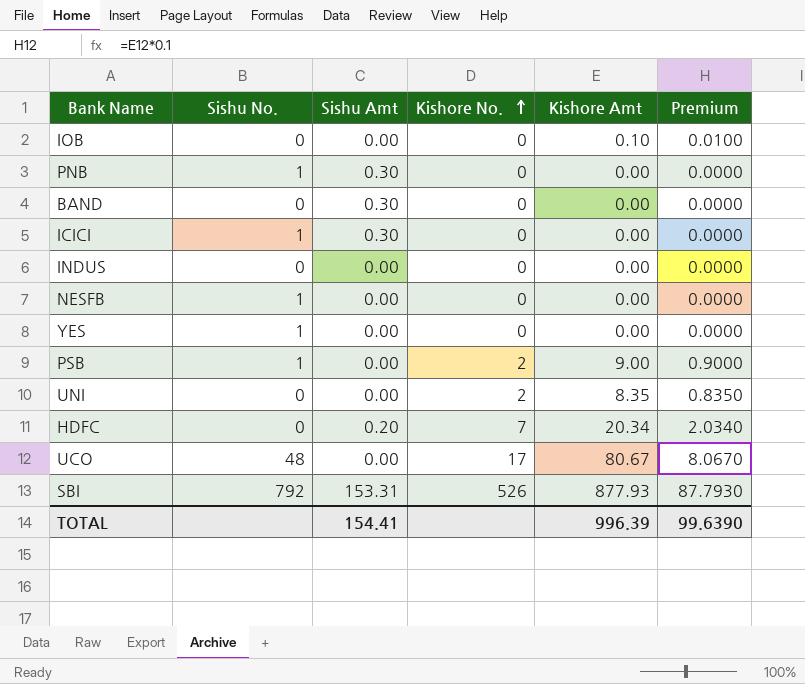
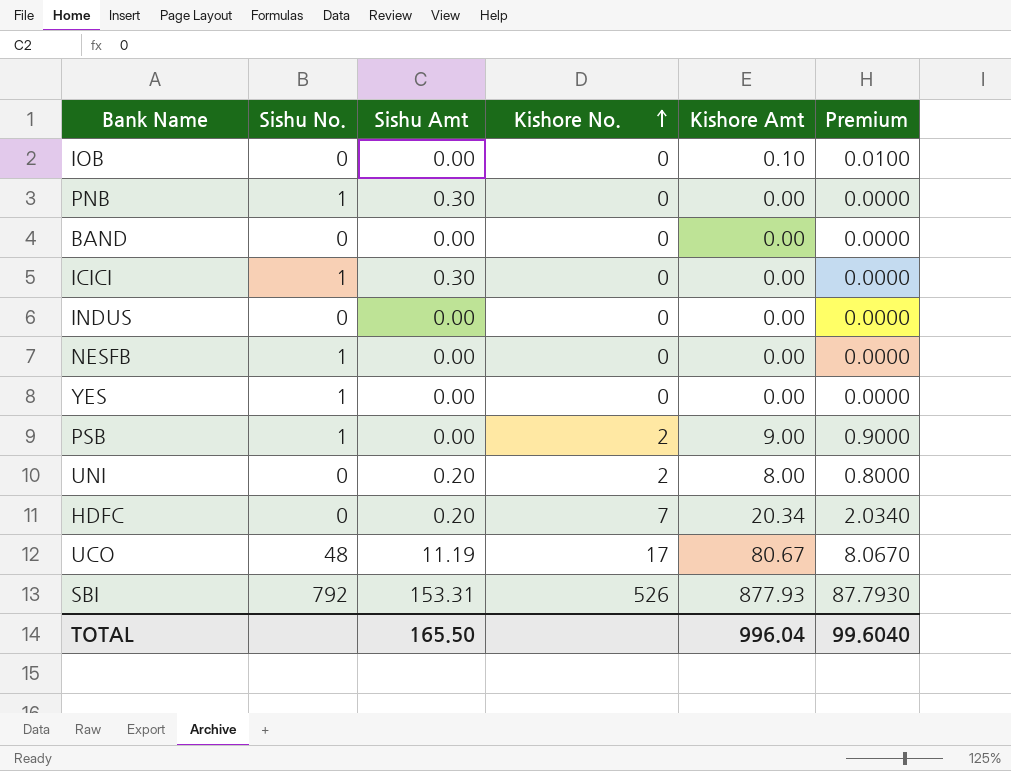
BAND | Sishu Amt: 0.30 -> 0.00
UNI | Sishu Amt: 0.00 -> 0.20
UNI | Kishore Amt: 8.35 -> 8.00
UNI | Premium: 0.8350 -> 0.8000
UCO | Sishu Amt: 0.00 -> 11.19
TOTAL | Sishu Amt: 154.41 -> 165.50
TOTAL | Kishore Amt: 996.39 -> 996.04
TOTAL | Premium: 99.6390 -> 99.6040

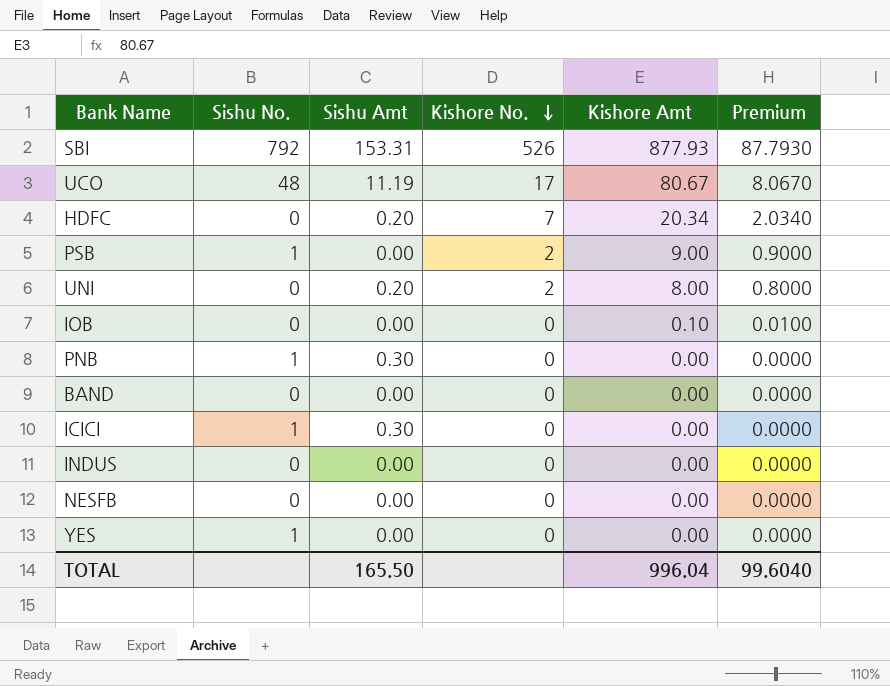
row order: Kishore No. ascending -> Kishore No. descending
NESFB | Sishu No.: 1 -> 0

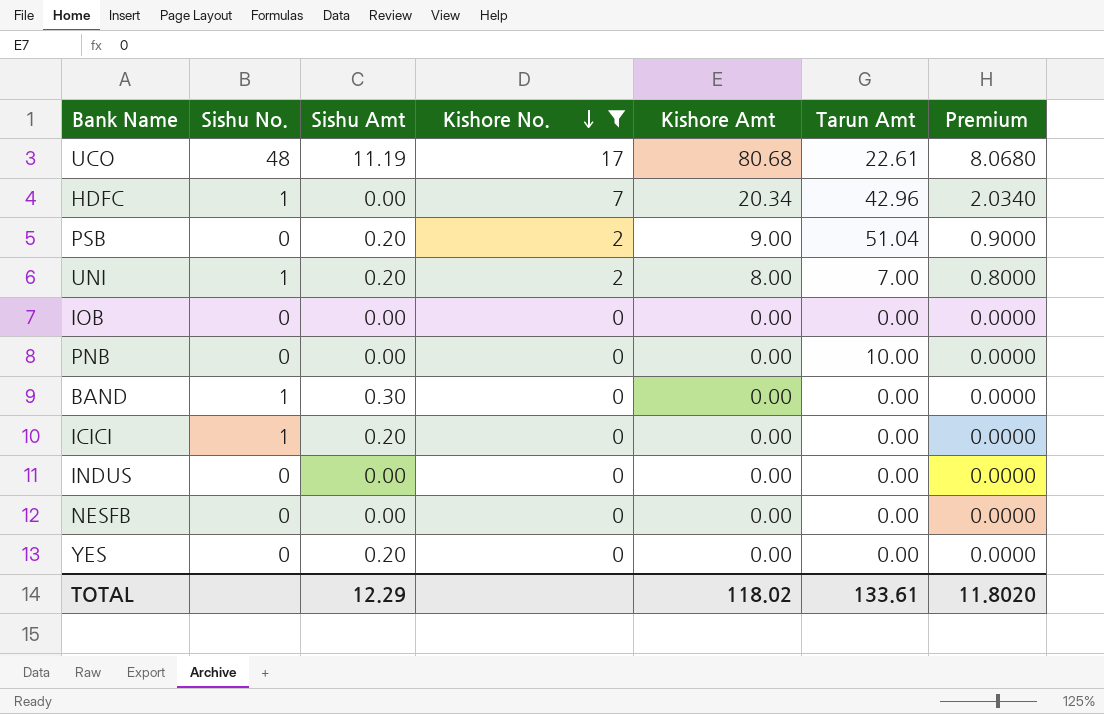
filter: none -> Kishore No. != 526
column Tarun Amt | position: none -> 6
UCO | Kishore Amt: 80.67 -> 80.68
UCO | Premium: 8.0670 -> 8.0680
HDFC | Sishu No.: 0 -> 1
HDFC | Sishu Amt: 0.20 -> 0.00
PSB | Sishu No.: 1 -> 0
PSB | Sishu Amt: 0.00 -> 0.20
UNI | Sishu No.: 0 -> 1
IOB | Kishore Amt: 0.10 -> 0.00
IOB | Premium: 0.0100 -> 0.0000
PNB | Sishu No.: 1 -> 0
PNB | Sishu Amt: 0.30 -> 0.00
BAND | Sishu No.: 0 -> 1
BAND | Sishu Amt: 0.00 -> 0.30
ICICI | Sishu Amt: 0.30 -> 0.20
YES | Sishu No.: 1 -> 0
YES | Sishu Amt: 0.00 -> 0.20
TOTAL | Sishu Amt: 165.50 -> 12.29
TOTAL | Kishore Amt: 996.04 -> 118.02
TOTAL | Premium: 99.6040 -> 11.8020

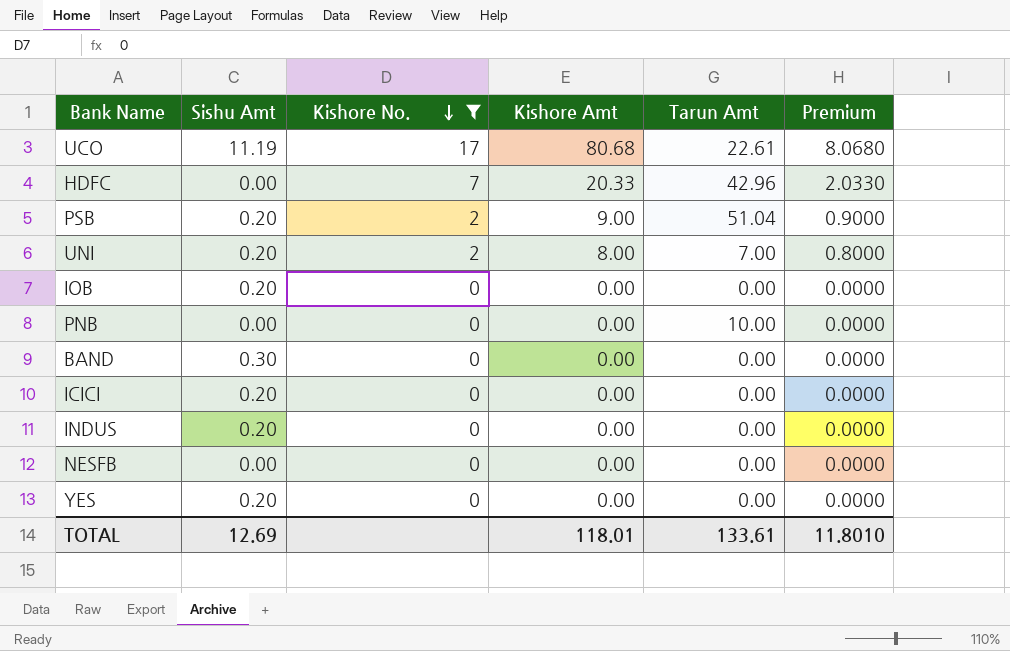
column Sishu No. | position: 2 -> none
HDFC | Kishore Amt: 20.34 -> 20.33
HDFC | Premium: 2.0340 -> 2.0330
IOB | Sishu Amt: 0.00 -> 0.20
INDUS | Sishu Amt: 0.00 -> 0.20
TOTAL | Sishu Amt: 12.29 -> 12.69
TOTAL | Kishore Amt: 118.02 -> 118.01
TOTAL | Premium: 11.8020 -> 11.8010

